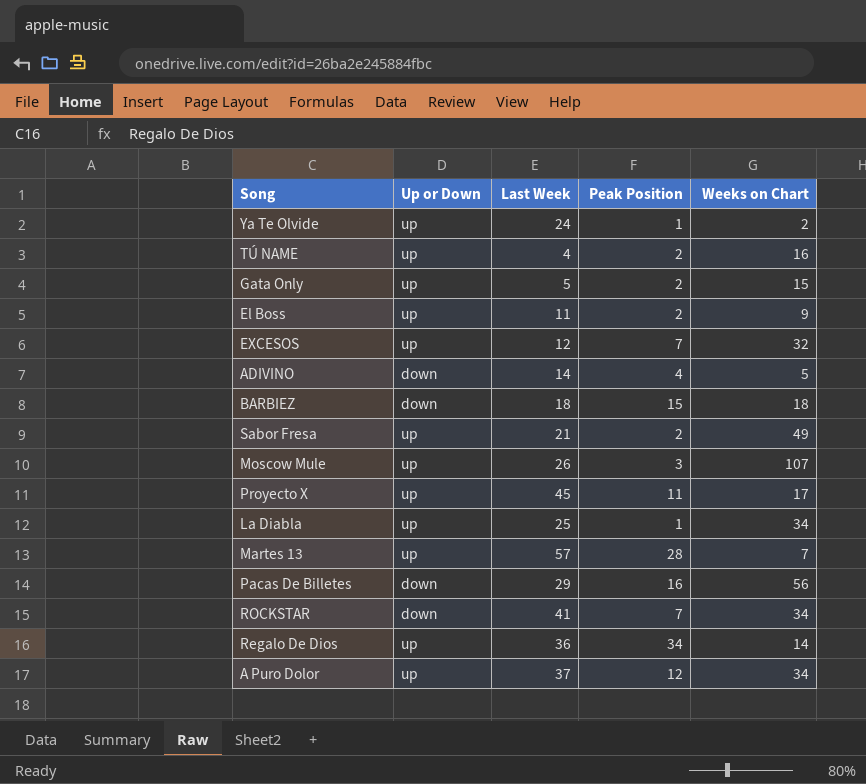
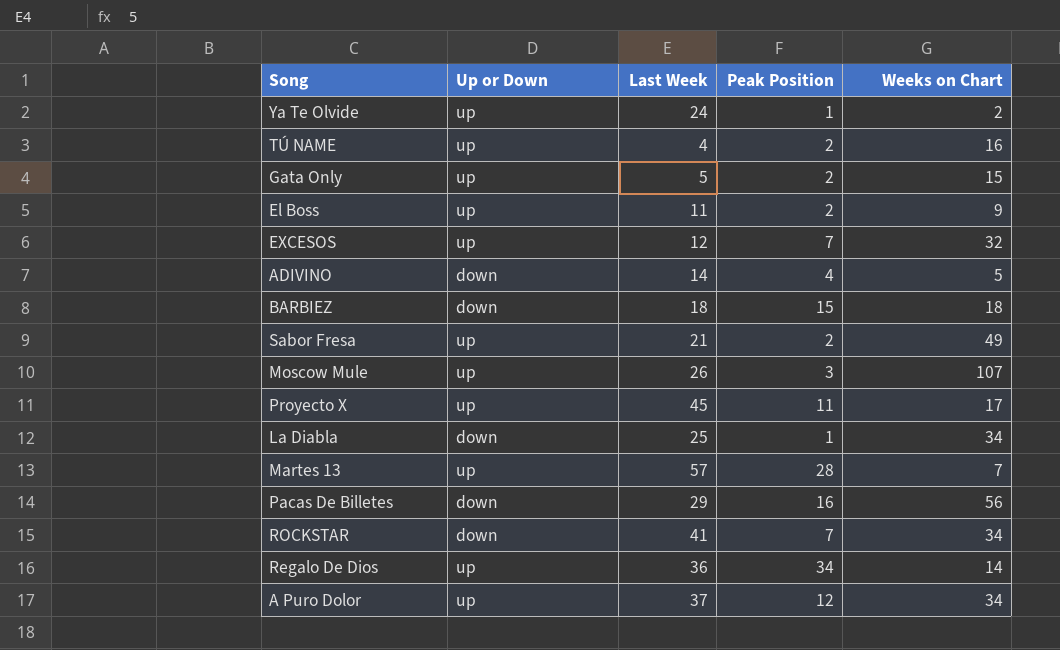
La Diabla | Up or Down: up -> down

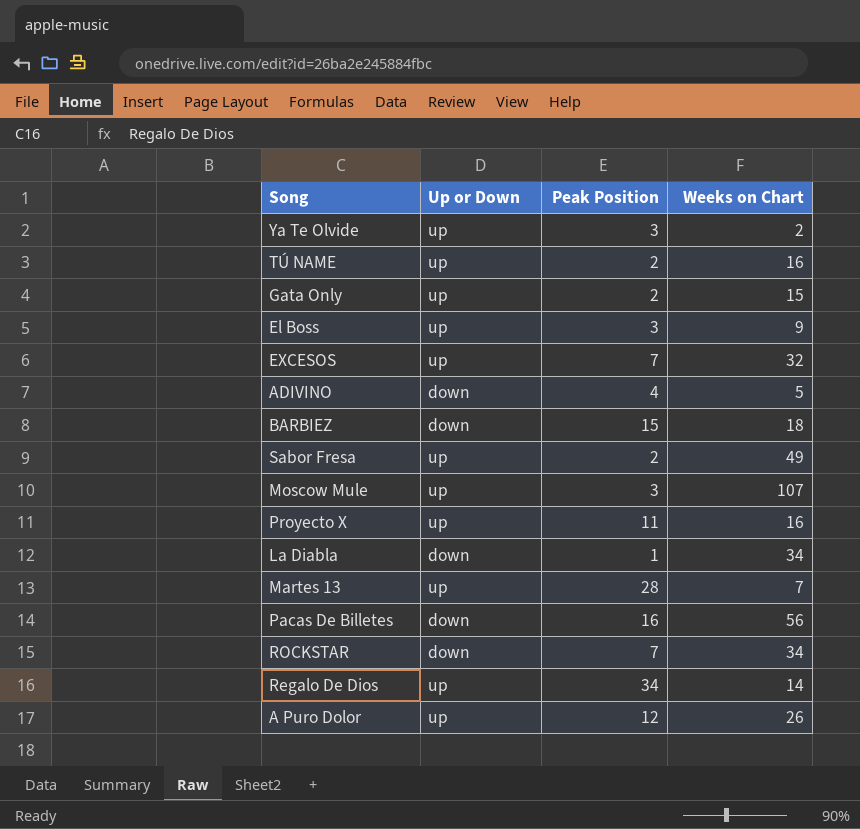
column Last Week | position: 3 -> none
Ya Te Olvide | Peak Position: 1 -> 3
El Boss | Peak Position: 2 -> 3
Proyecto X | Weeks on Chart: 17 -> 16
A Puro Dolor | Weeks on Chart: 34 -> 26

